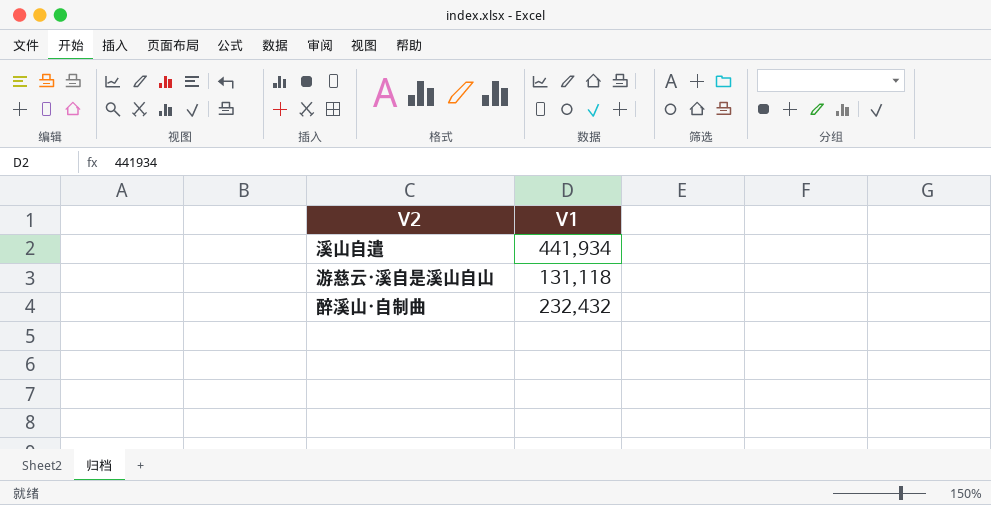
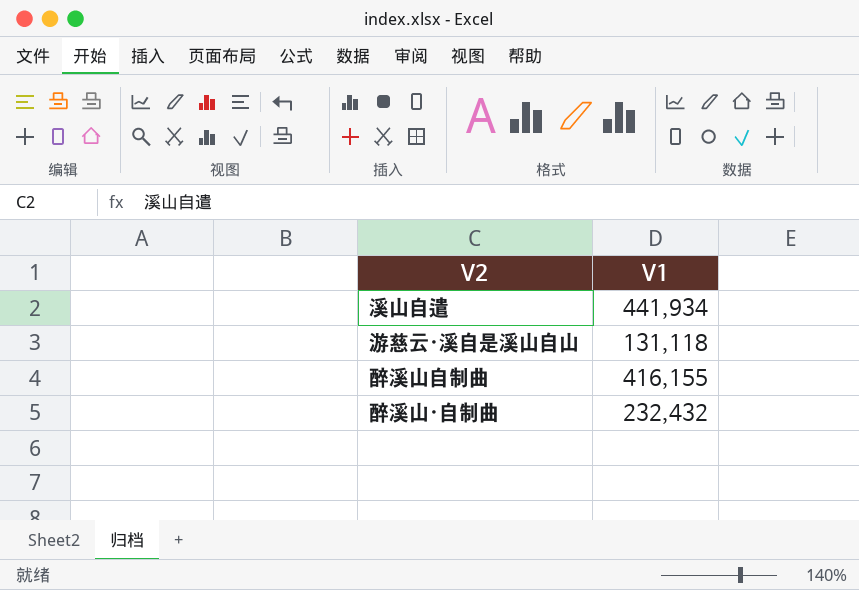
row 醉溪山自制曲: none -> 416,155

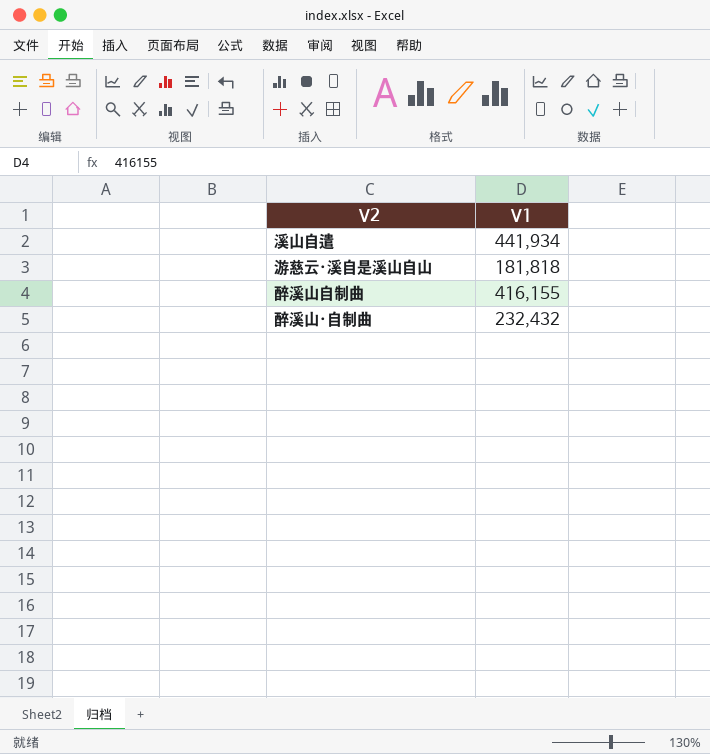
游慈云·溪自是溪山自山 | V1: 131,118 -> 181,818

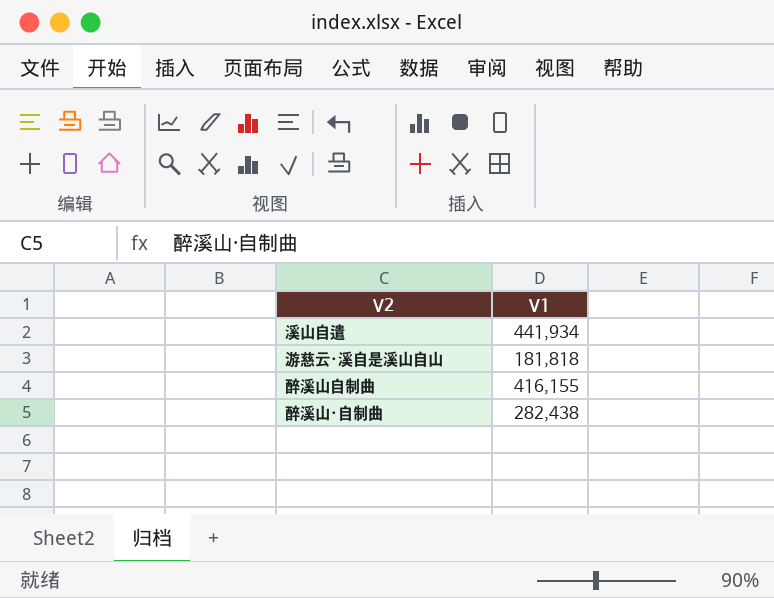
醉溪山·自制曲 | V1: 232,432 -> 282,438

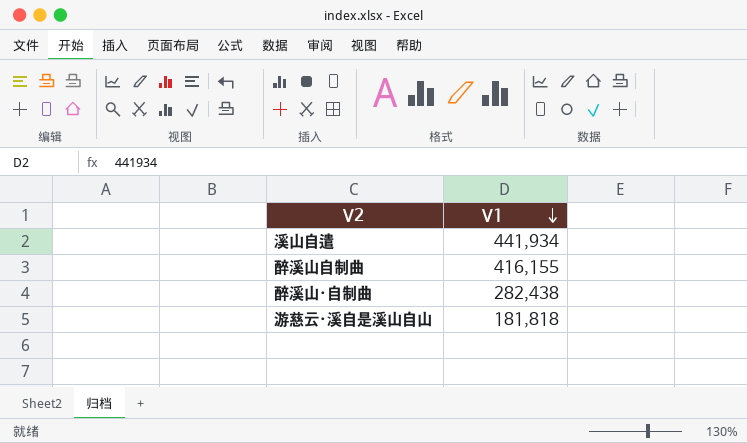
row order: none -> V1 descending

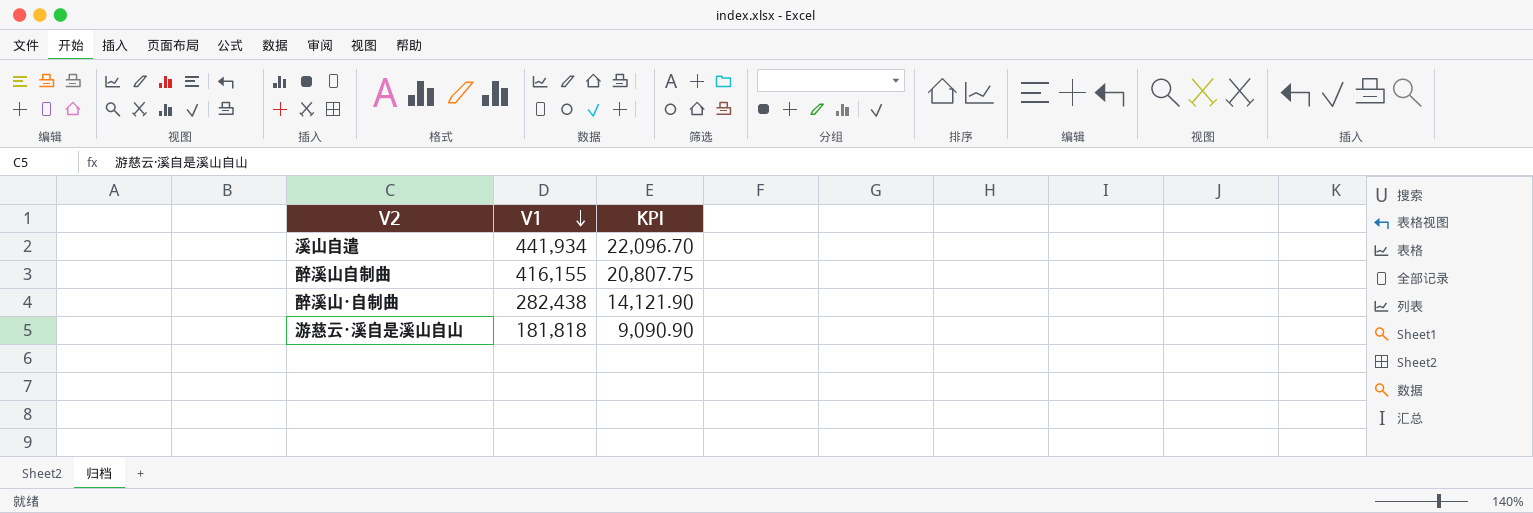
column KPI | formula: none -> [V1] * 0.05

